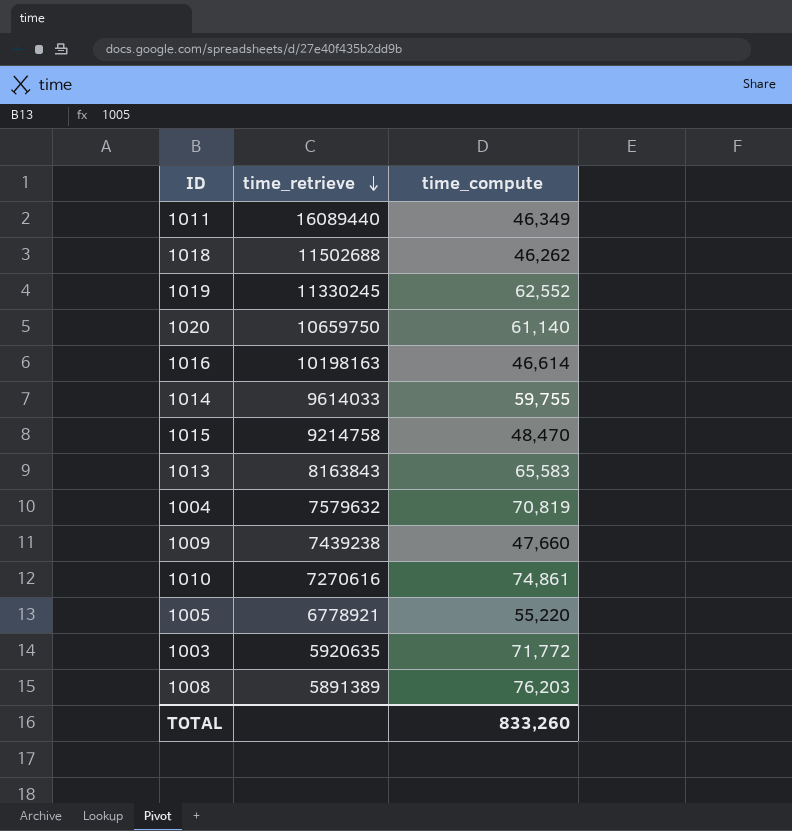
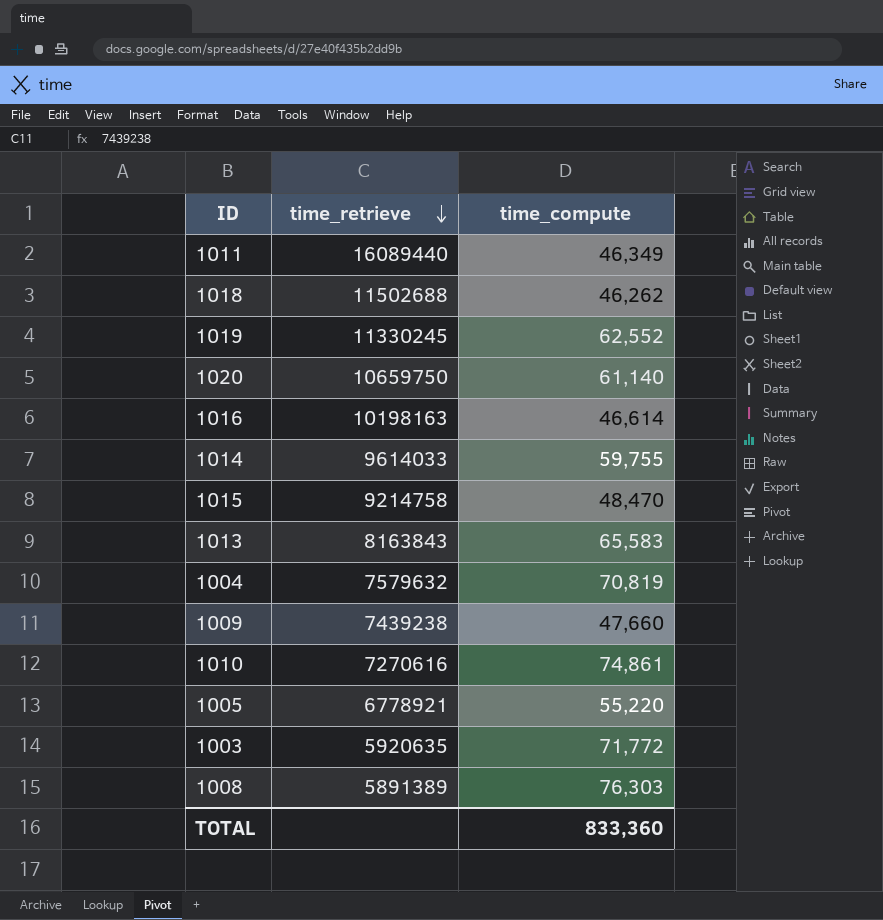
1008 | time_compute: 76,203 -> 76,303
TOTAL | time_compute: 833,260 -> 833,360

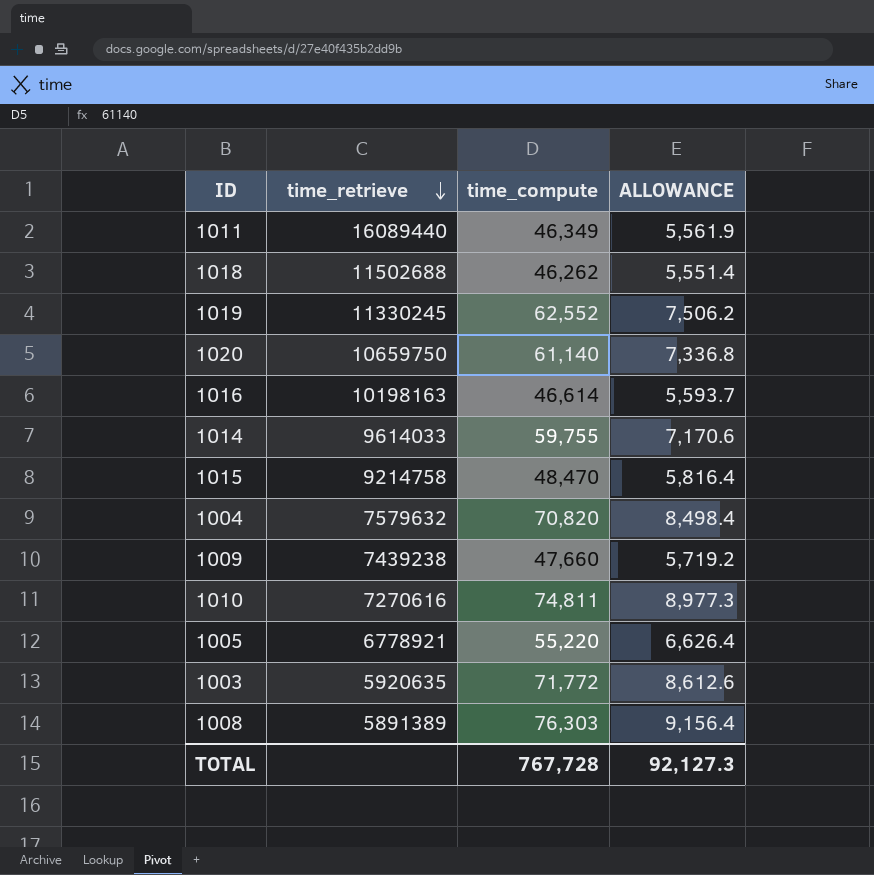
column ALLOWANCE | formula: none -> [time_compute] * 0.12
row 1013: 8163843 | 65,583 -> none
1004 | time_compute: 70,819 -> 70,820
1010 | time_compute: 74,861 -> 74,811
TOTAL | time_compute: 833,360 -> 767,728

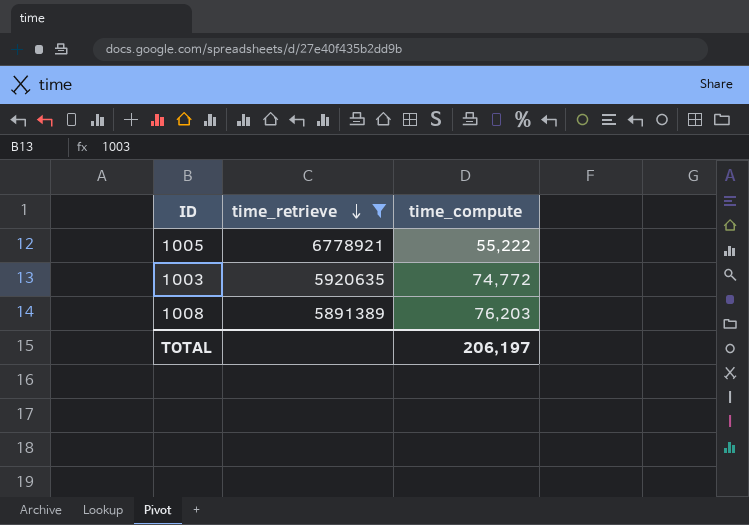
filter: none -> time_retrieve <= 6778921
column ALLOWANCE | formula: [time_compute] * 0.12 -> none
1005 | time_compute: 55,220 -> 55,222
1003 | time_compute: 71,772 -> 74,772
1008 | time_compute: 76,303 -> 76,203
TOTAL | time_compute: 767,728 -> 206,197

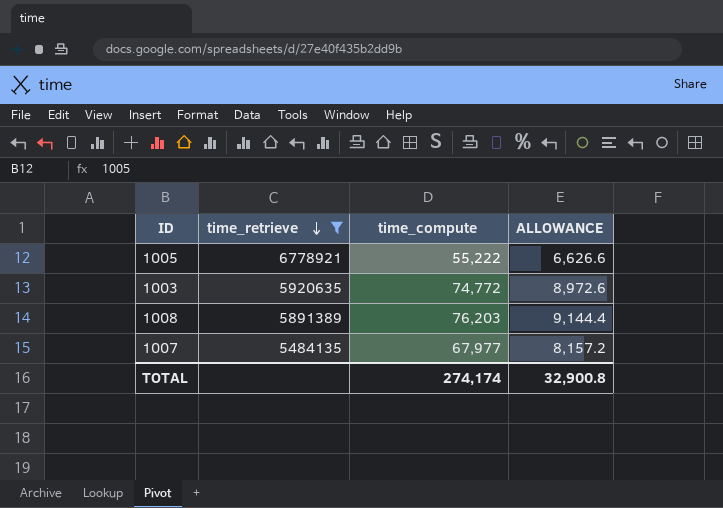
column ALLOWANCE | formula: none -> [time_compute] * 0.12
row 1007: none -> 5484135 | 67,977 | 8,157.2
TOTAL | time_compute: 206,197 -> 274,174

